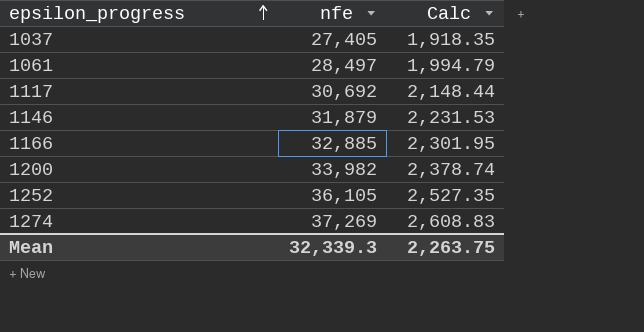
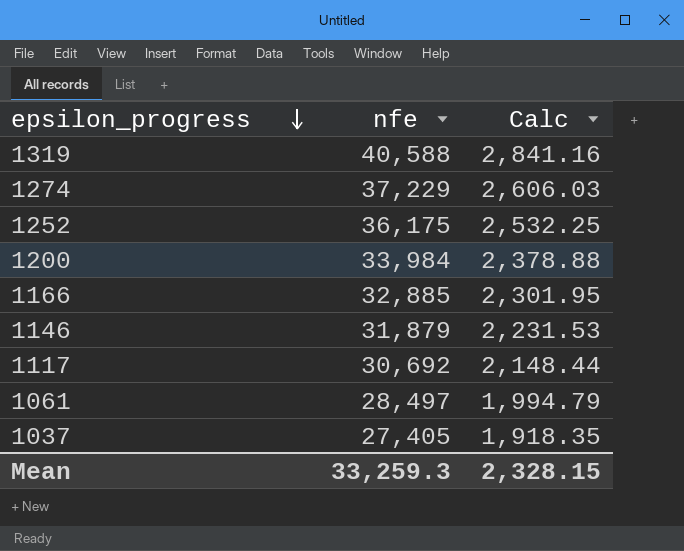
row order: epsilon_progress ascending -> epsilon_progress descending
row 1319: none -> 40,588 | 2,841.16
1274 | nfe: 37,269 -> 37,229
1274 | Calc: 2,608.83 -> 2,606.03
1252 | nfe: 36,105 -> 36,175
1252 | Calc: 2,527.35 -> 2,532.25
1200 | nfe: 33,982 -> 33,984
1200 | Calc: 2,378.74 -> 2,378.88
Mean | nfe: 32,339.3 -> 33,259.3
Mean | Calc: 2,263.75 -> 2,328.15

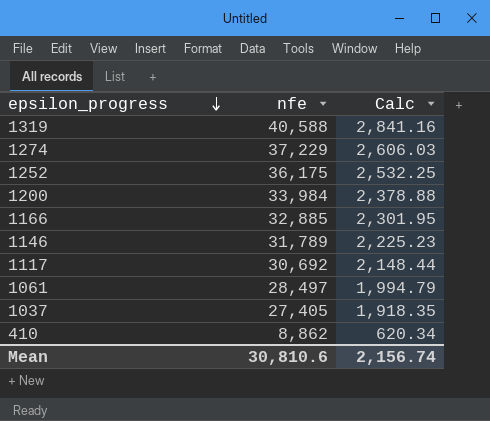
1146 | nfe: 31,879 -> 31,789
1146 | Calc: 2,231.53 -> 2,225.23
row 410: none -> 8,862 | 620.34
Mean | nfe: 33,259.3 -> 30,810.6
Mean | Calc: 2,328.15 -> 2,156.74

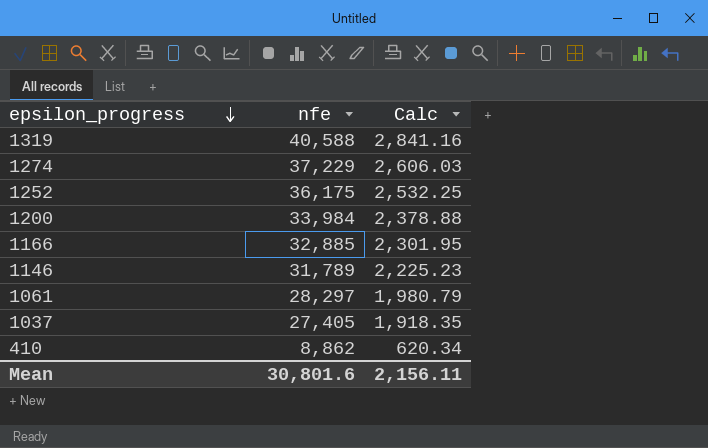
row 1117: 30,692 | 2,148.44 -> none
1061 | nfe: 28,497 -> 28,297
1061 | Calc: 1,994.79 -> 1,980.79
Mean | nfe: 30,810.6 -> 30,801.6
Mean | Calc: 2,156.74 -> 2,156.11

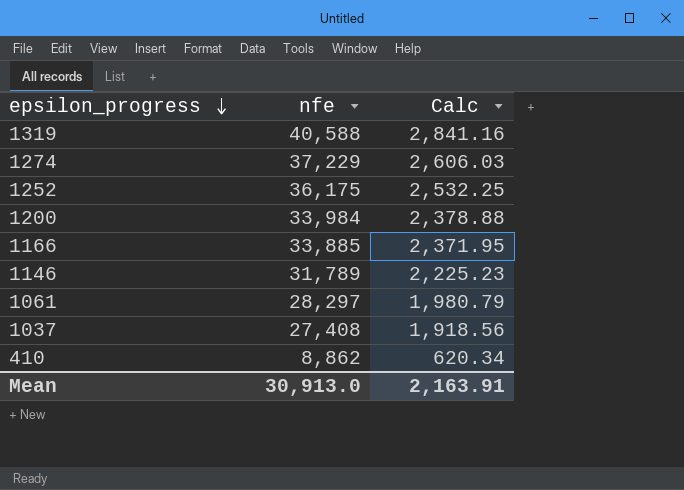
1166 | nfe: 32,885 -> 33,885
1166 | Calc: 2,301.95 -> 2,371.95
1037 | nfe: 27,405 -> 27,408
1037 | Calc: 1,918.35 -> 1,918.56
Mean | nfe: 30,801.6 -> 30,913.0
Mean | Calc: 2,156.11 -> 2,163.91

